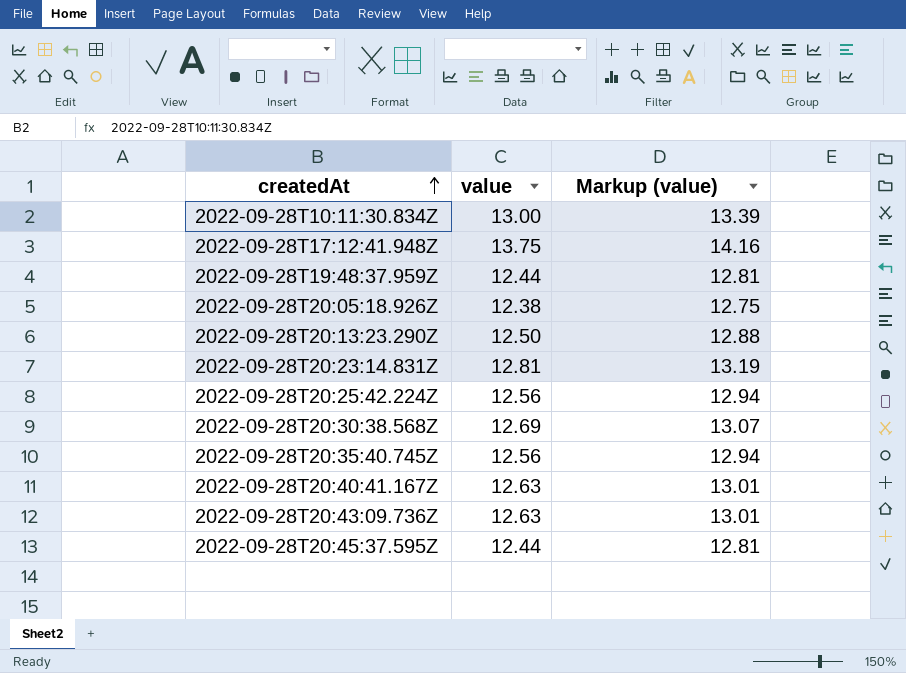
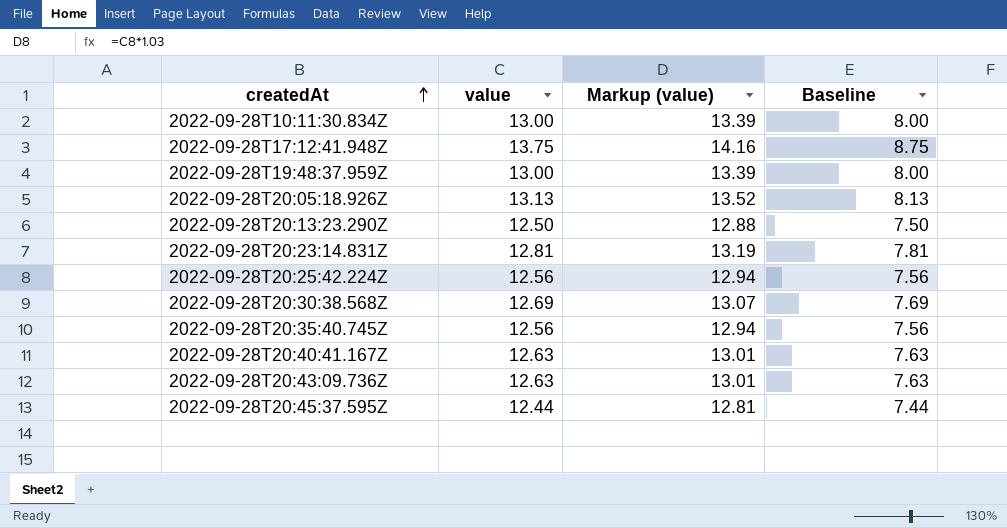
column Baseline | formula: none -> [value] - 5
2022-09-28T19:48:37.959Z | value: 12.44 -> 13.00
2022-09-28T19:48:37.959Z | Markup (value): 12.81 -> 13.39
2022-09-28T20:05:18.926Z | value: 12.38 -> 13.13
2022-09-28T20:05:18.926Z | Markup (value): 12.75 -> 13.52

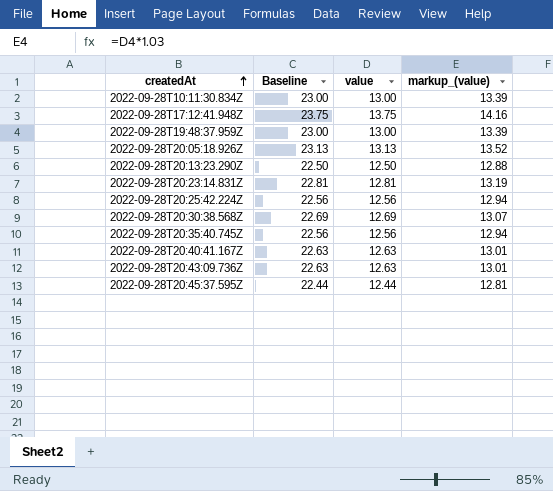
column Baseline | formula: [value] - 5 -> [value] + 10
column Baseline | position: 4 -> 2
column name: Markup (value) -> markup_(value)

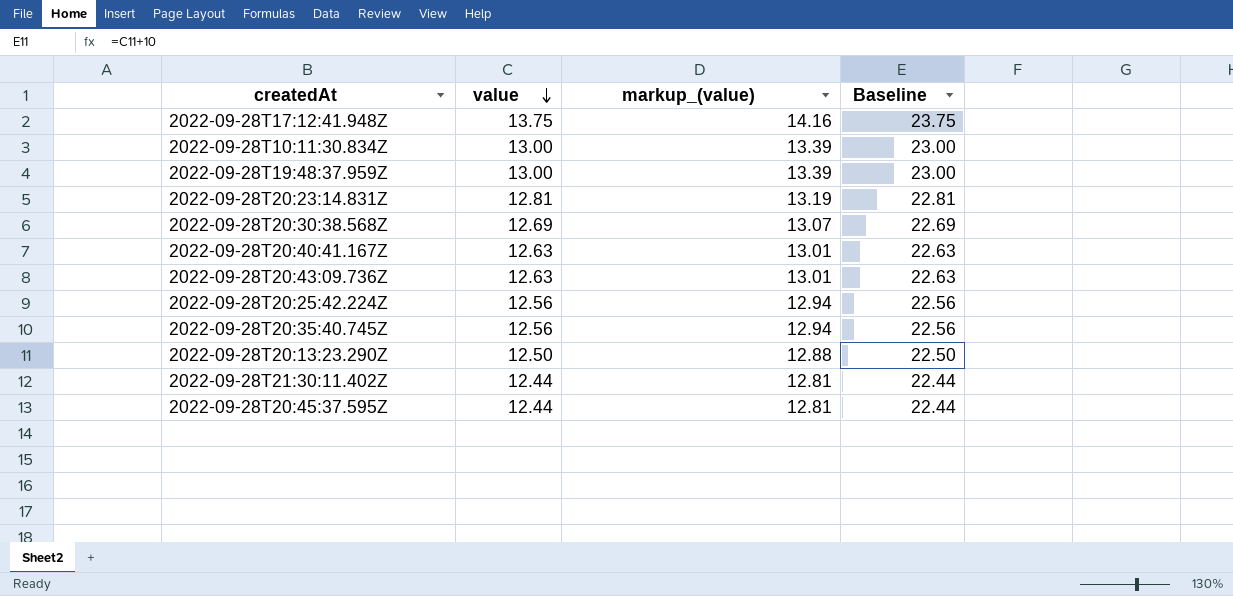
row order: createdAt ascending -> value descending
column Baseline | position: 2 -> 4
row 2022-09-28T20:05:18.926Z: 23.13 | 13.13 | 13.52 -> none
row 2022-09-28T21:30:11.402Z: none -> 12.44 | 12.81 | 22.44

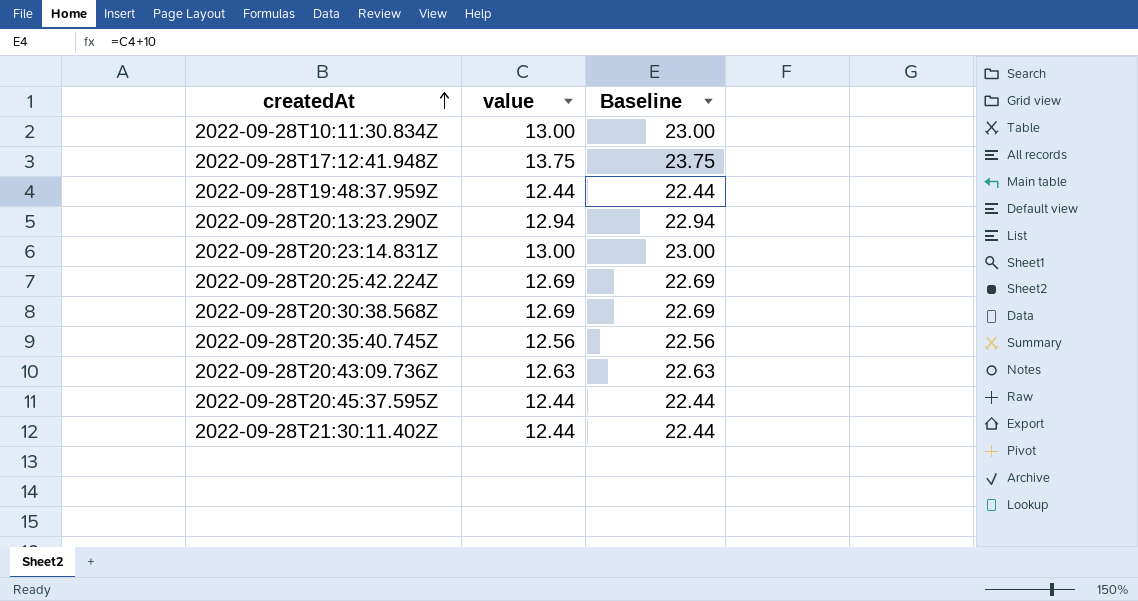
row order: value descending -> createdAt ascending
column markup_(value) | formula: [value] * 1.03 -> none
row 2022-09-28T20:40:41.167Z: 12.63 | 13.01 | 22.63 -> none
2022-09-28T19:48:37.959Z | value: 13.00 -> 12.44
2022-09-28T19:48:37.959Z | Baseline: 23.00 -> 22.44
2022-09-28T20:13:23.290Z | value: 12.50 -> 12.94
2022-09-28T20:13:23.290Z | Baseline: 22.50 -> 22.94
2022-09-28T20:23:14.831Z | value: 12.81 -> 13.00
2022-09-28T20:23:14.831Z | Baseline: 22.81 -> 23.00
2022-09-28T20:25:42.224Z | value: 12.56 -> 12.69
2022-09-28T20:25:42.224Z | Baseline: 22.56 -> 22.69

